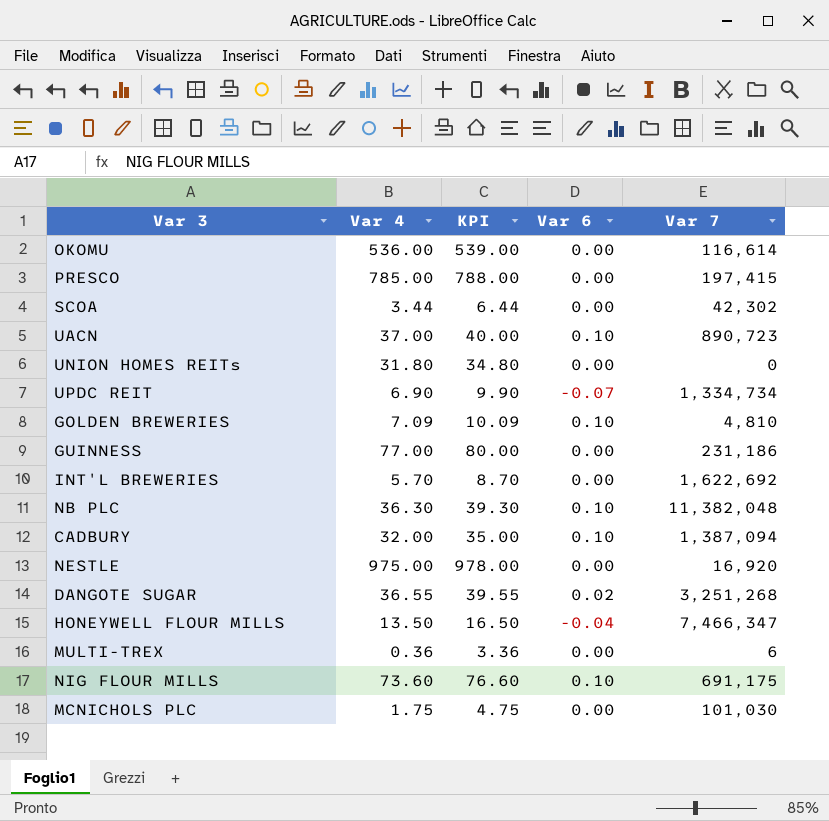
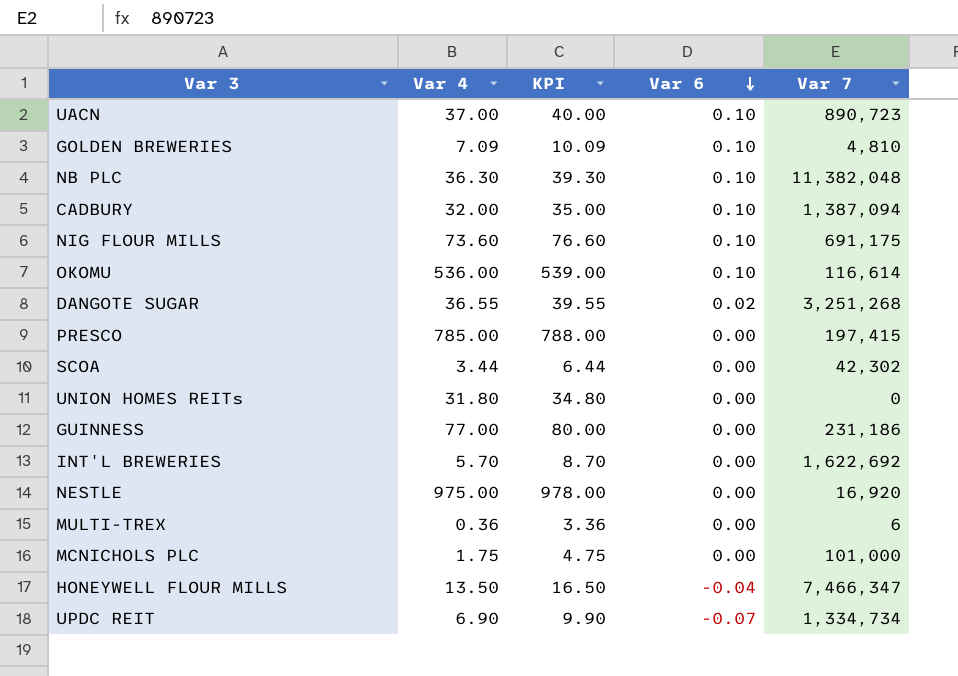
row order: none -> Var 6 descending
OKOMU | Var 6: 0.00 -> 0.10
MCNICHOLS PLC | Var 7: 101,030 -> 101,000

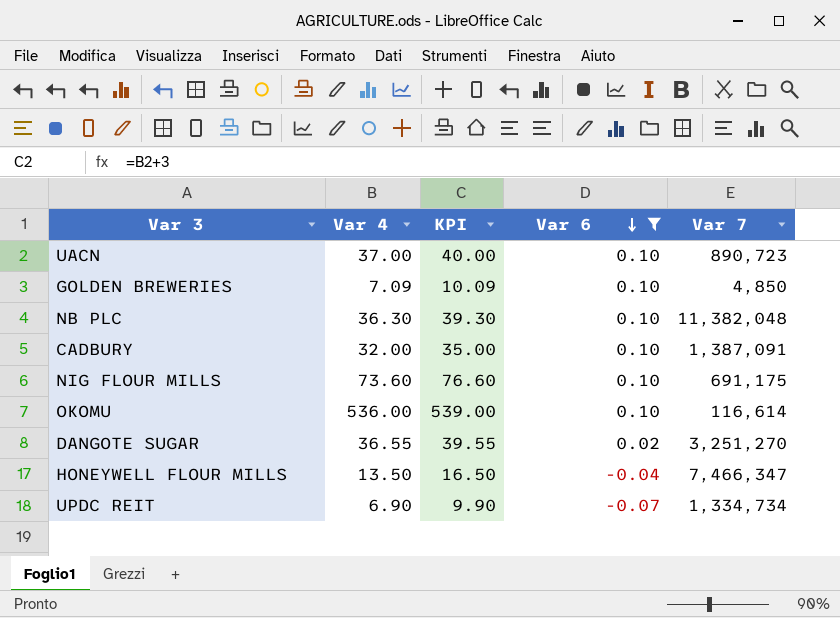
filter: none -> Var 6 != 0.00
GOLDEN BREWERIES | Var 7: 4,810 -> 4,850
CADBURY | Var 7: 1,387,094 -> 1,387,091
DANGOTE SUGAR | Var 7: 3,251,268 -> 3,251,270

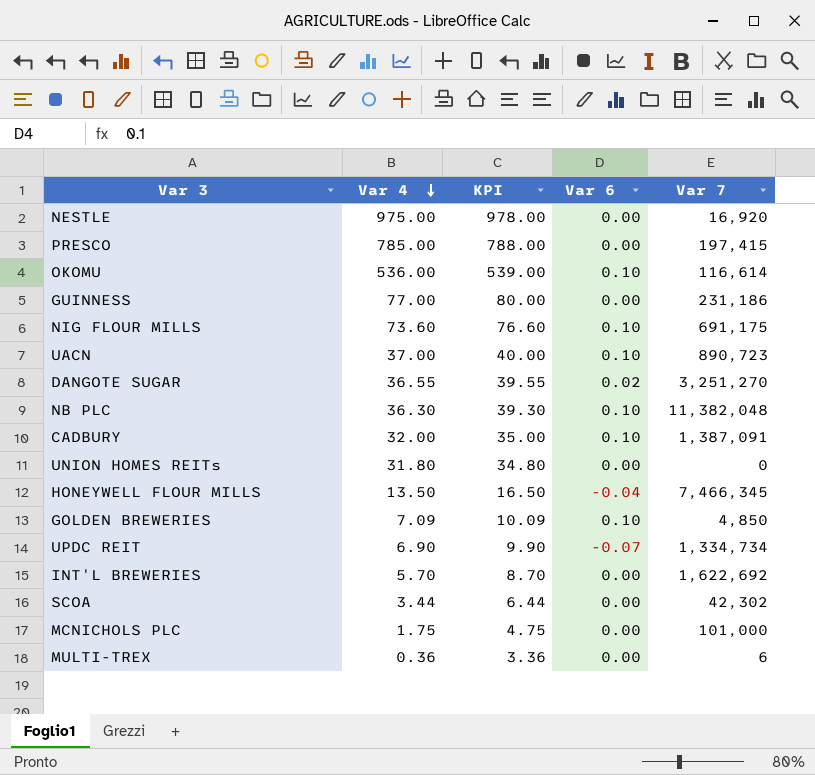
filter: Var 6 != 0.00 -> none
row order: Var 6 descending -> Var 4 descending
HONEYWELL FLOUR MILLS | Var 7: 7,466,347 -> 7,466,345

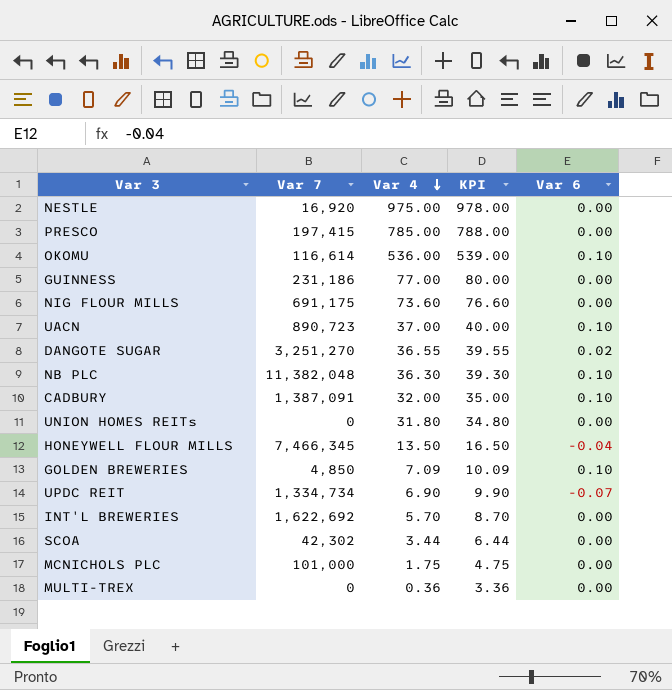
column Var 7 | position: 5 -> 2
NIG FLOUR MILLS | Var 6: 0.10 -> 0.00
MULTI-TREX | Var 7: 6 -> 0

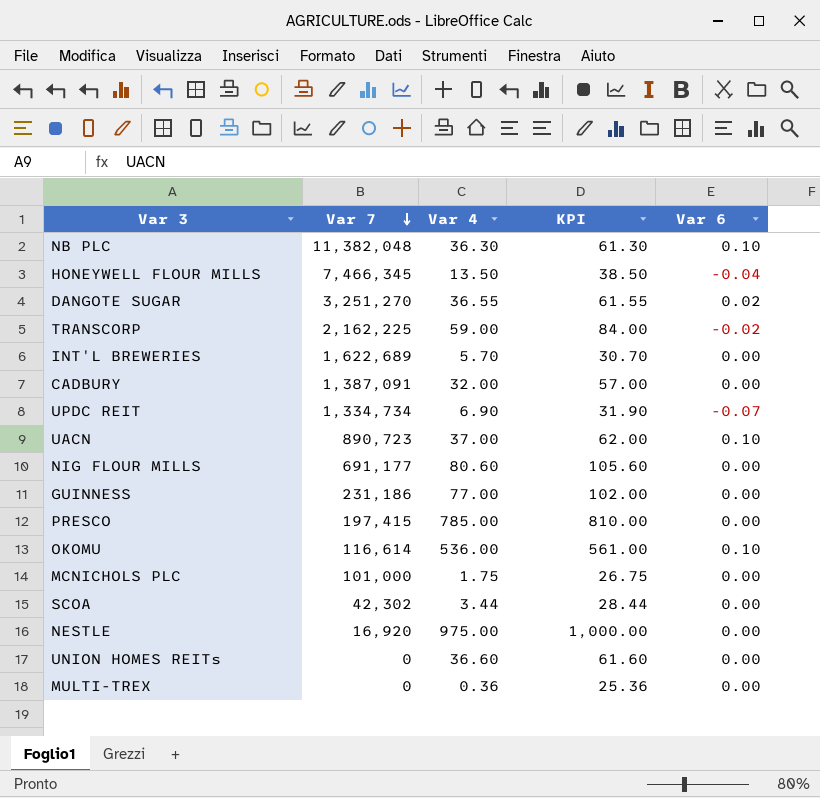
row order: Var 4 descending -> Var 7 descending
column KPI | formula: [Var 4] + 3 -> [Var 4] + 25
row GOLDEN BREWERIES: 4,850 | 7.09 | 10.09 | 0.10 -> none
row TRANSCORP: none -> 2,162,225 | 59.00 | 84.00 | -0.02
INT'L BREWERIES | Var 7: 1,622,692 -> 1,622,689
CADBURY | Var 6: 0.10 -> 0.00
NIG FLOUR MILLS | Var 7: 691,175 -> 691,177
NIG FLOUR MILLS | Var 4: 73.60 -> 80.60
UNION HOMES REITs | Var 4: 31.80 -> 36.60

